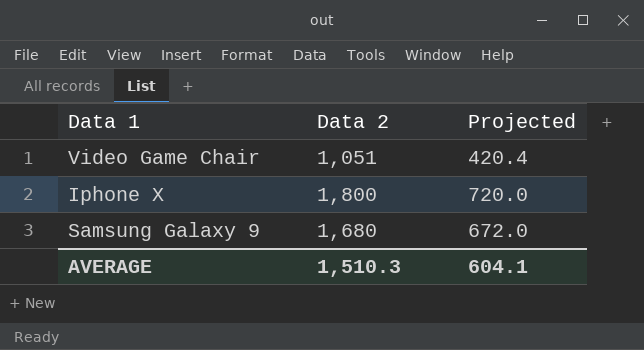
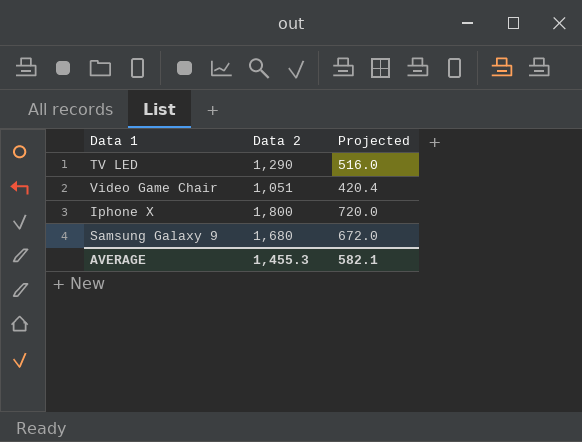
row TV LED: none -> 1,290 | 516.0
AVERAGE | Data 2: 1,510.3 -> 1,455.3
AVERAGE | Projected: 604.1 -> 582.1

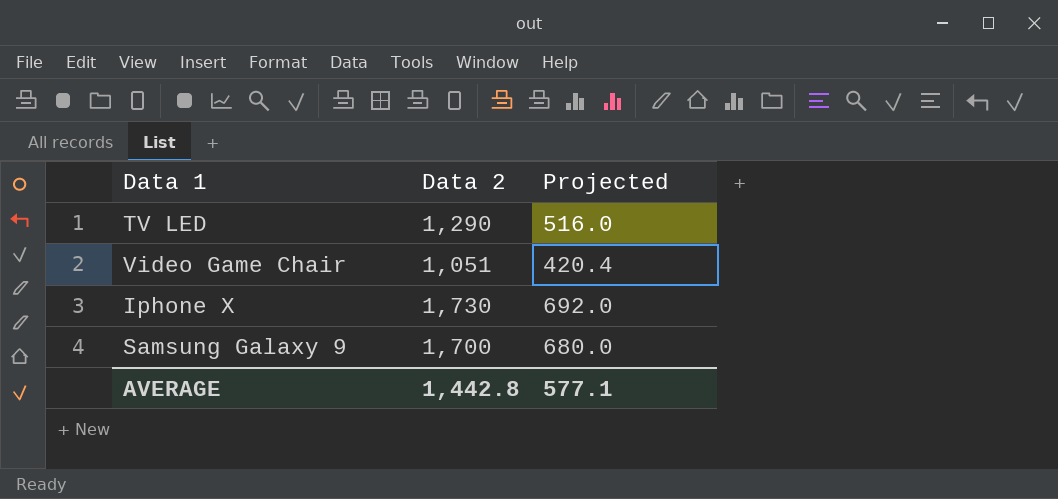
Iphone X | Data 2: 1,800 -> 1,730
Iphone X | Projected: 720.0 -> 692.0
Samsung Galaxy 9 | Data 2: 1,680 -> 1,700
Samsung Galaxy 9 | Projected: 672.0 -> 680.0
AVERAGE | Data 2: 1,455.3 -> 1,442.8
AVERAGE | Projected: 582.1 -> 577.1

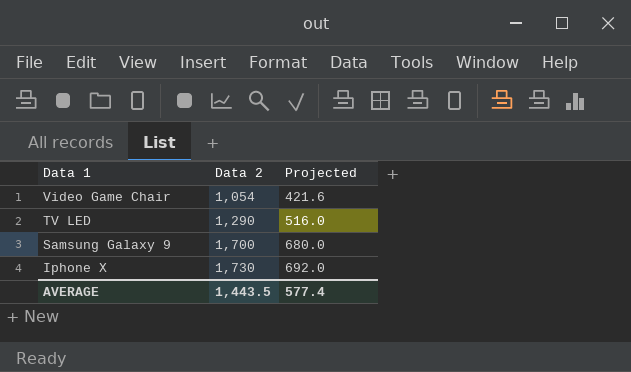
row order: none -> Data 1 descending
Video Game Chair | Data 2: 1,051 -> 1,054
Video Game Chair | Projected: 420.4 -> 421.6
AVERAGE | Data 2: 1,442.8 -> 1,443.5
AVERAGE | Projected: 577.1 -> 577.4

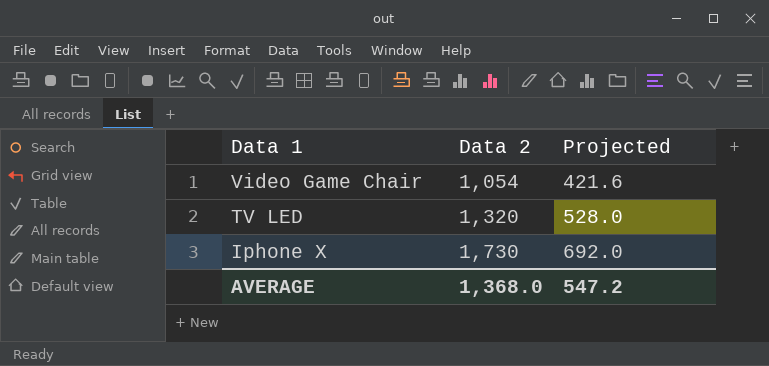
row Samsung Galaxy 9: 1,700 | 680.0 -> none
TV LED | Data 2: 1,290 -> 1,320
TV LED | Projected: 516.0 -> 528.0
AVERAGE | Data 2: 1,443.5 -> 1,368.0
AVERAGE | Projected: 577.4 -> 547.2

